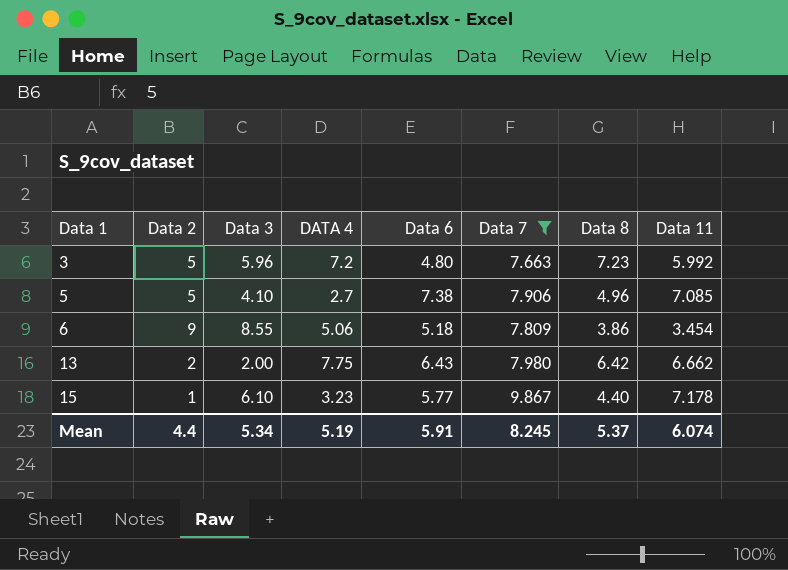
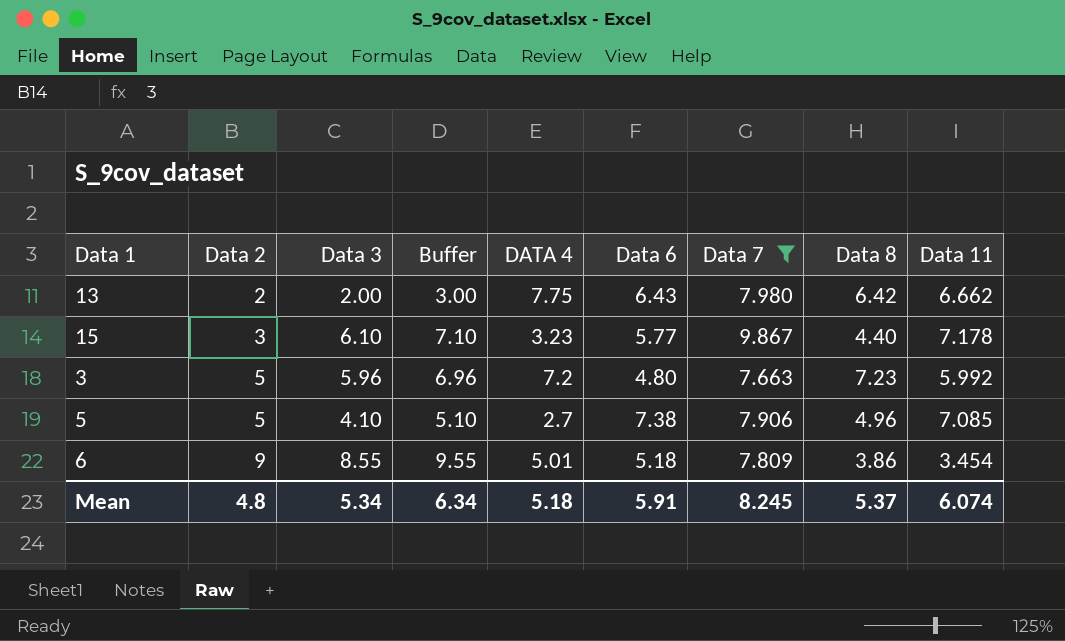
row order: Data 1 ascending -> Data 2 ascending
column Buffer | formula: none -> [Data 3] + 1
15 | Data 2: 1 -> 3
6 | DATA 4: 5.06 -> 5.01
Mean | Data 2: 4.4 -> 4.8
Mean | DATA 4: 5.19 -> 5.18

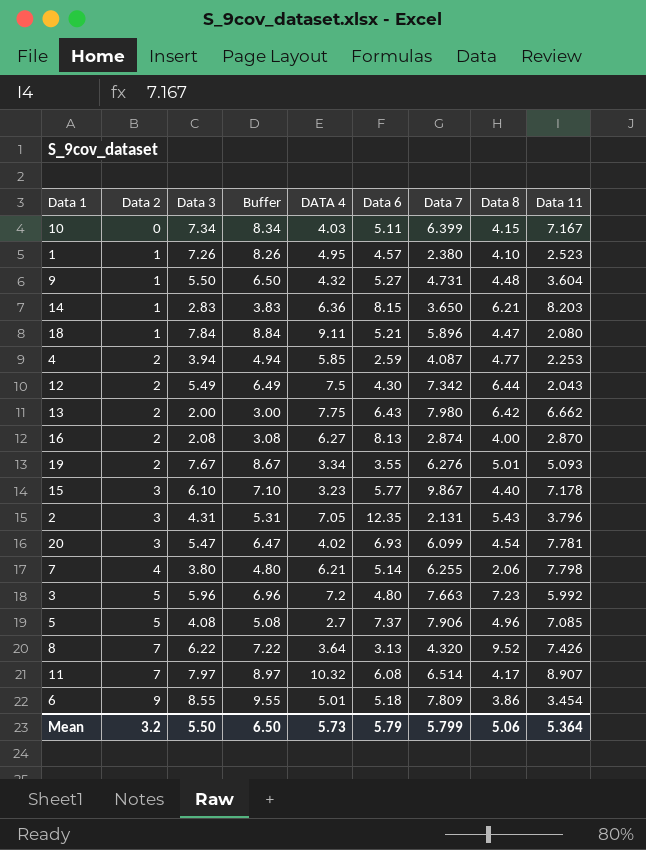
filter: Data 7 >= 7.663 -> none
5 | Data 3: 4.10 -> 4.08
5 | Buffer: 5.10 -> 5.08
5 | Data 6: 7.38 -> 7.37
Mean | Data 2: 4.8 -> 3.2
Mean | Data 3: 5.34 -> 5.50
Mean | Buffer: 6.34 -> 6.50
Mean | DATA 4: 5.18 -> 5.73
Mean | Data 6: 5.91 -> 5.79
Mean | Data 7: 8.245 -> 5.799
Mean | Data 8: 5.37 -> 5.06
Mean | Data 11: 6.074 -> 5.364

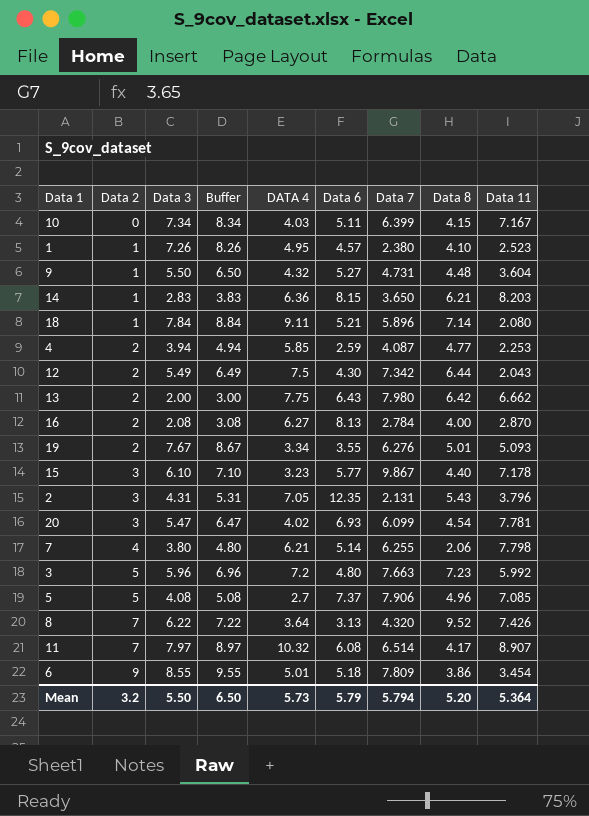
18 | Data 8: 4.47 -> 7.14
16 | Data 7: 2.874 -> 2.784
Mean | Data 7: 5.799 -> 5.794
Mean | Data 8: 5.06 -> 5.20

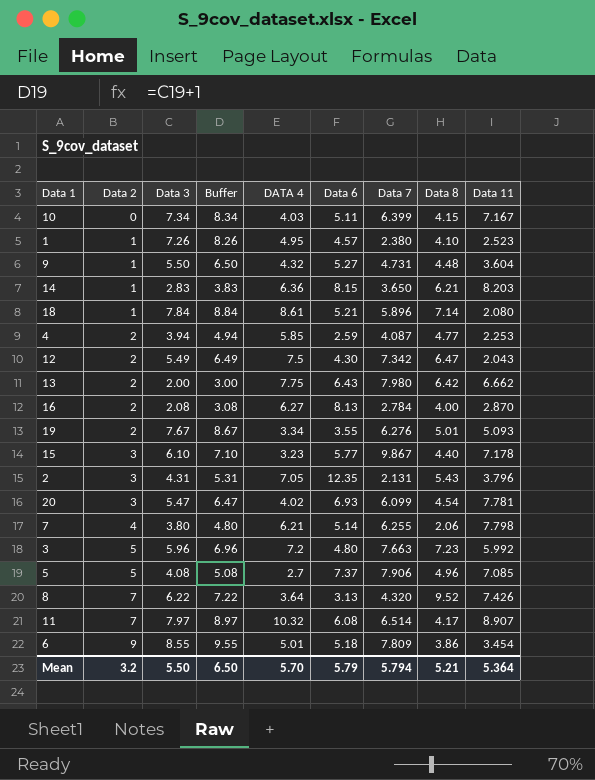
18 | DATA 4: 9.11 -> 8.61
12 | Data 8: 6.44 -> 6.47
Mean | DATA 4: 5.73 -> 5.70
Mean | Data 8: 5.20 -> 5.21

